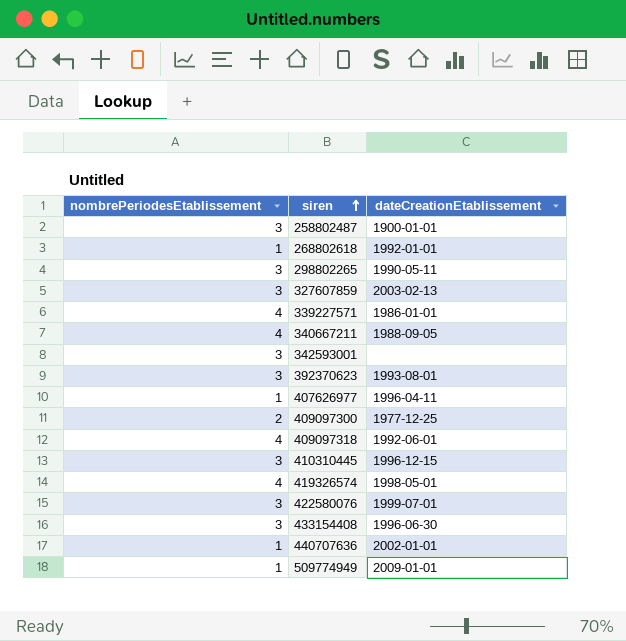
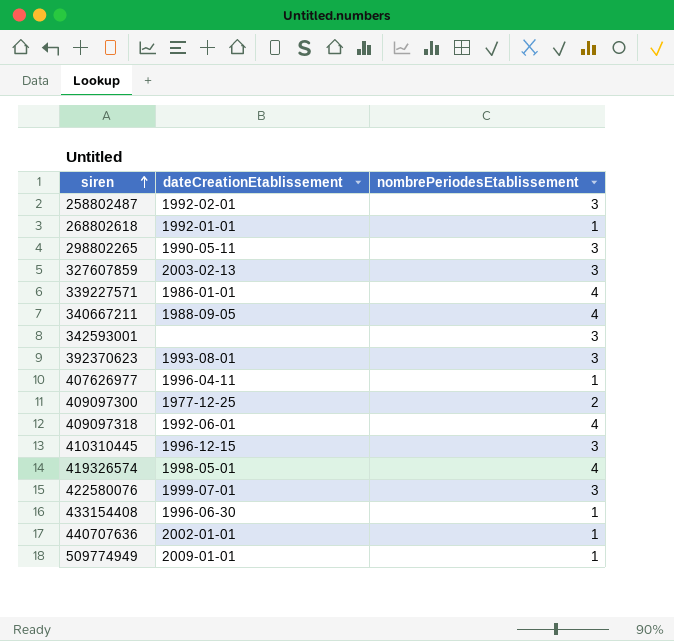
column nombrePeriodesEtablissement | position: 1 -> 3
258802487 | dateCreationEtablissement: 1900-01-01 -> 1992-02-01
433154408 | nombrePeriodesEtablissement: 3 -> 1

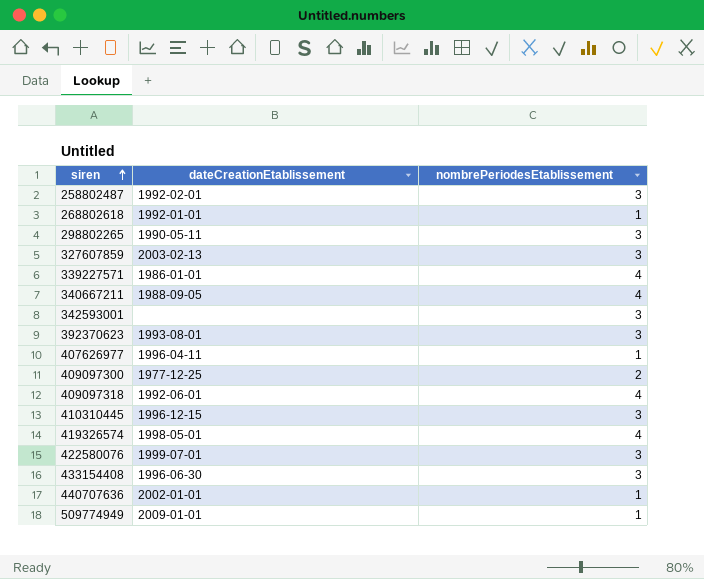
433154408 | nombrePeriodesEtablissement: 1 -> 3

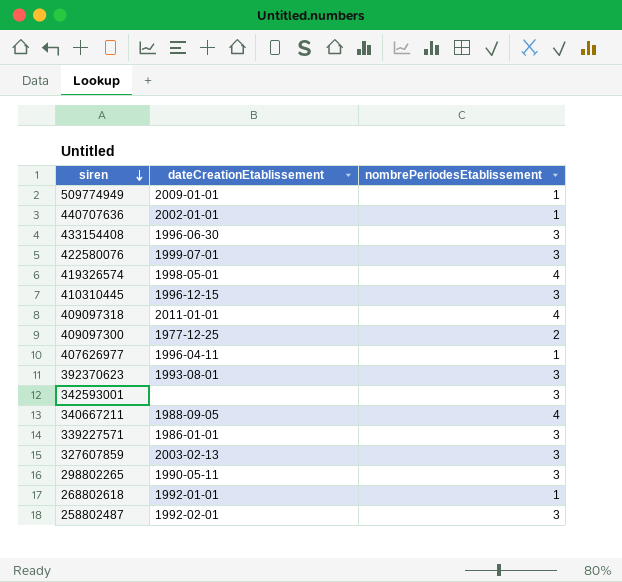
row order: siren ascending -> siren descending
409097318 | dateCreationEtablissement: 1992-06-01 -> 2011-01-01
339227571 | nombrePeriodesEtablissement: 4 -> 3

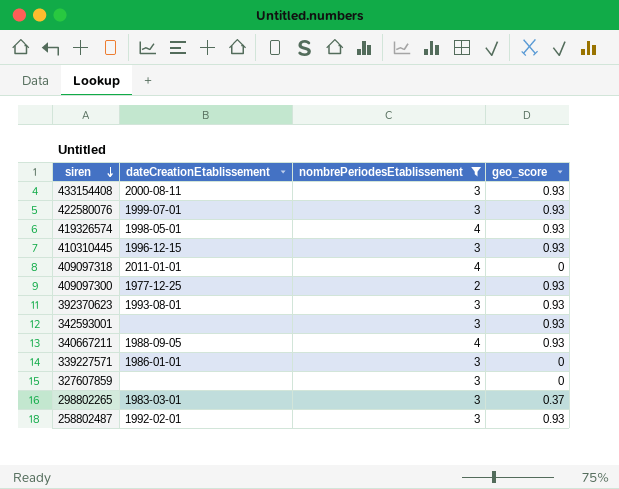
filter: none -> nombrePeriodesEtablissement != 1
column geo_score | position: none -> 4
433154408 | dateCreationEtablissement: 1996-06-30 -> 2000-08-11
327607859 | dateCreationEtablissement: 2003-02-13 -> none
298802265 | dateCreationEtablissement: 1990-05-11 -> 1983-03-01

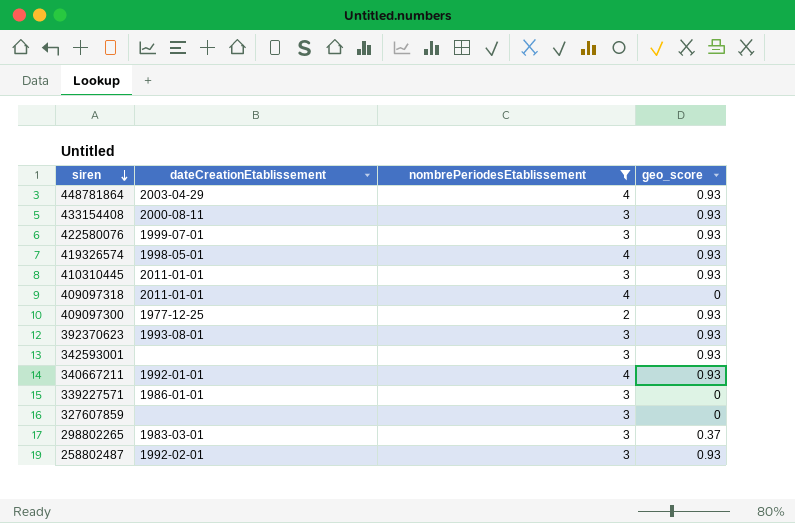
row 448781864: none -> 2003-04-29 | 4 | 0.93
410310445 | dateCreationEtablissement: 1996-12-15 -> 2011-01-01
340667211 | dateCreationEtablissement: 1988-09-05 -> 1992-01-01

